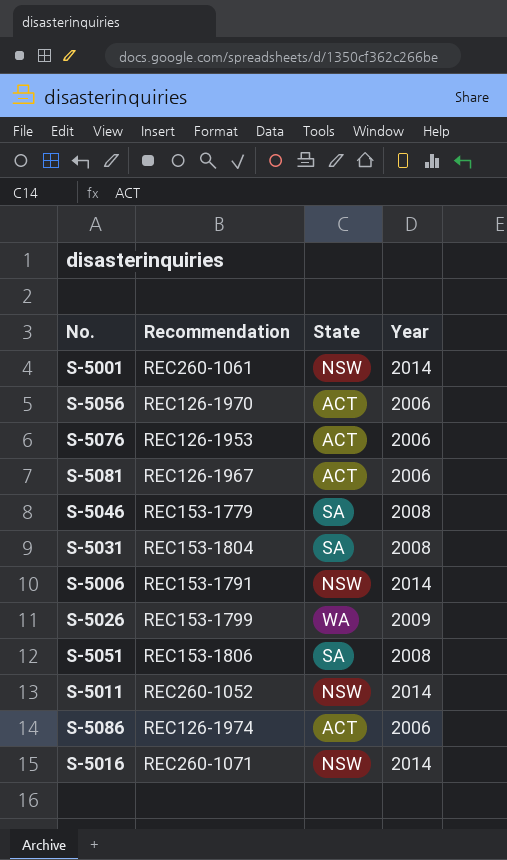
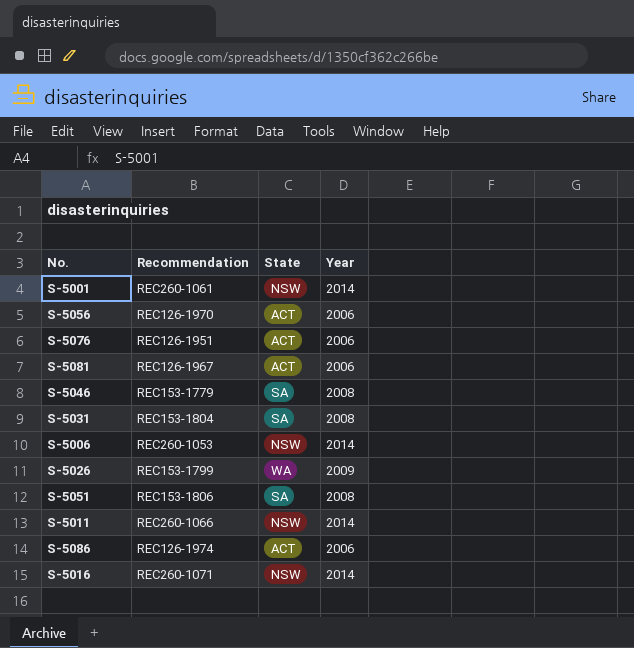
S-5076 | Recommendation: REC126-1953 -> REC126-1951
S-5006 | Recommendation: REC153-1791 -> REC260-1053
S-5011 | Recommendation: REC260-1052 -> REC260-1066

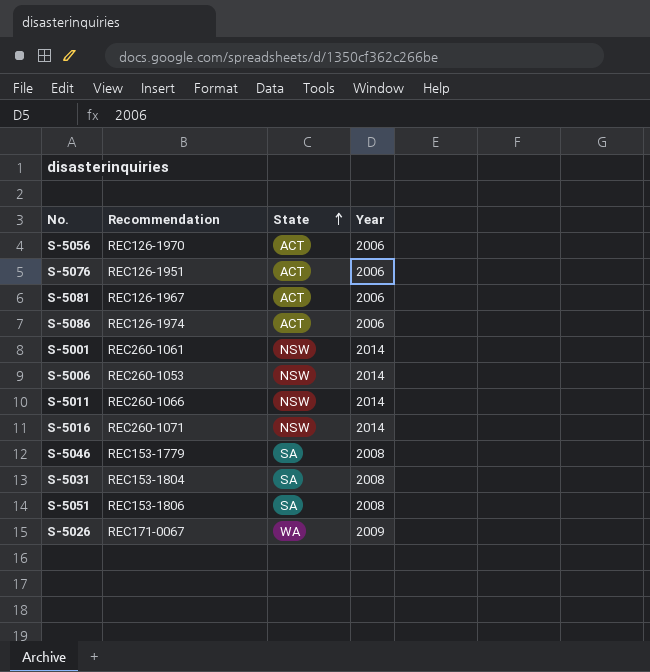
row order: none -> State ascending
S-5026 | Recommendation: REC153-1799 -> REC171-0067

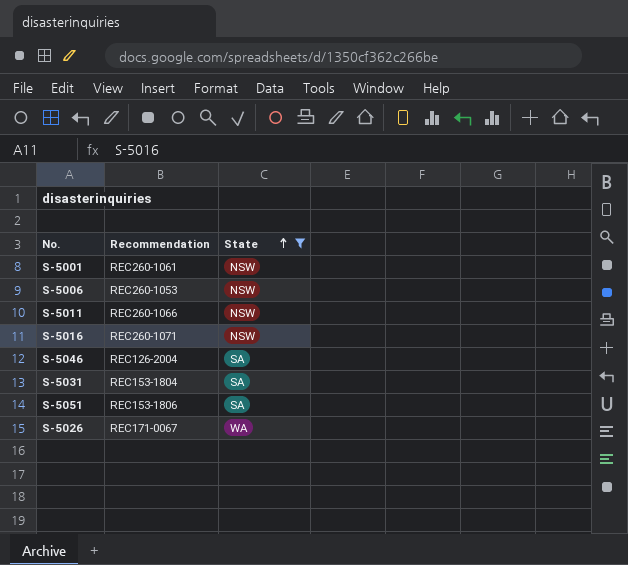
filter: none -> State != ACT
column Year | position: 4 -> none
S-5046 | Recommendation: REC153-1779 -> REC126-2004

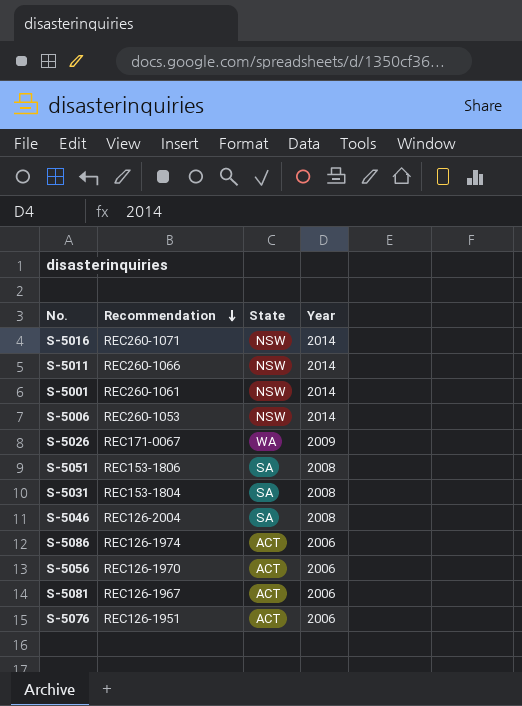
filter: State != ACT -> none
row order: State ascending -> Recommendation descending
column Year | position: none -> 4

